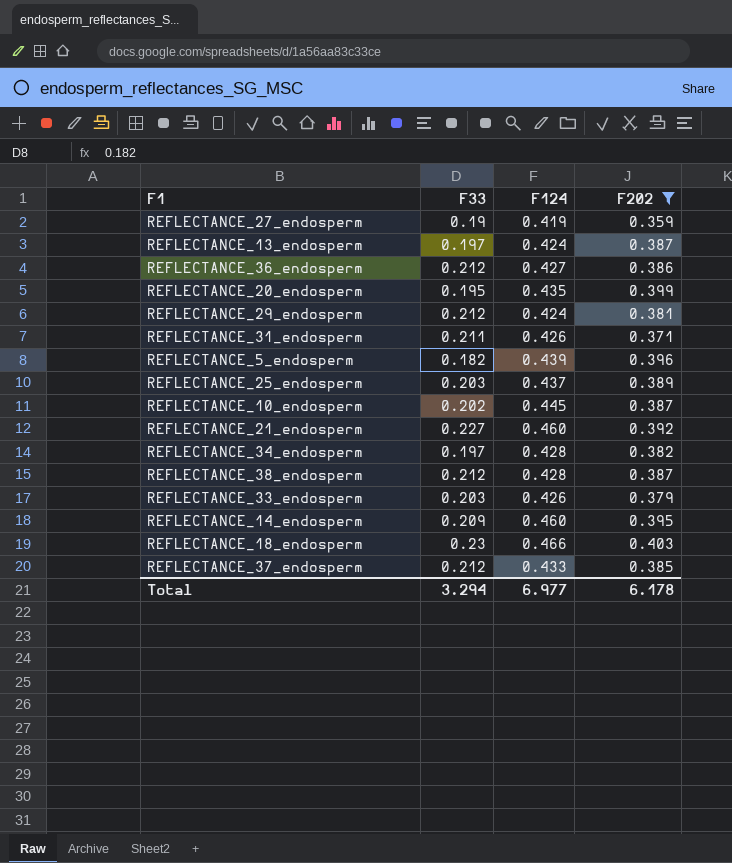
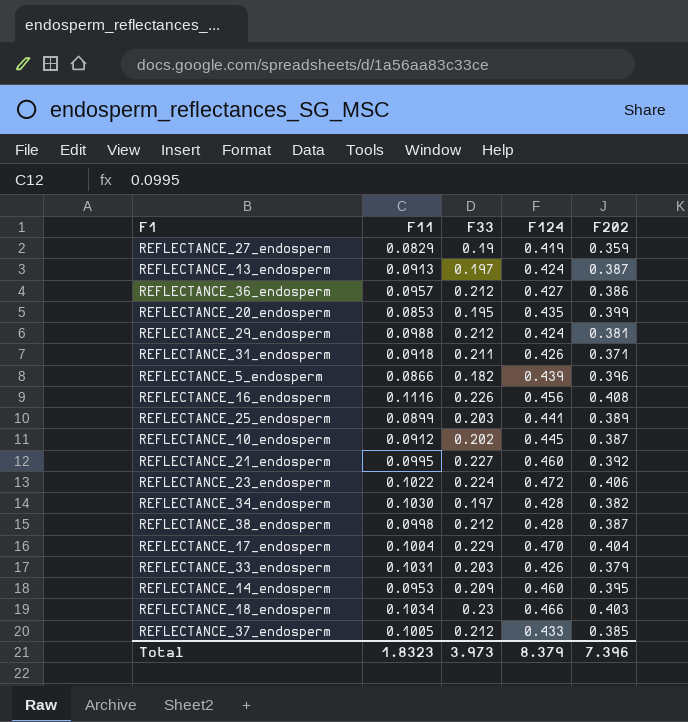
filter: F202 <= 0.403 -> none
column F11 | position: none -> 2
REFLECTANCE_25_endosperm | F124: 0.437 -> 0.441
Total | F33: 3.294 -> 3.973
Total | F124: 6.977 -> 8.379
Total | F202: 6.178 -> 7.396

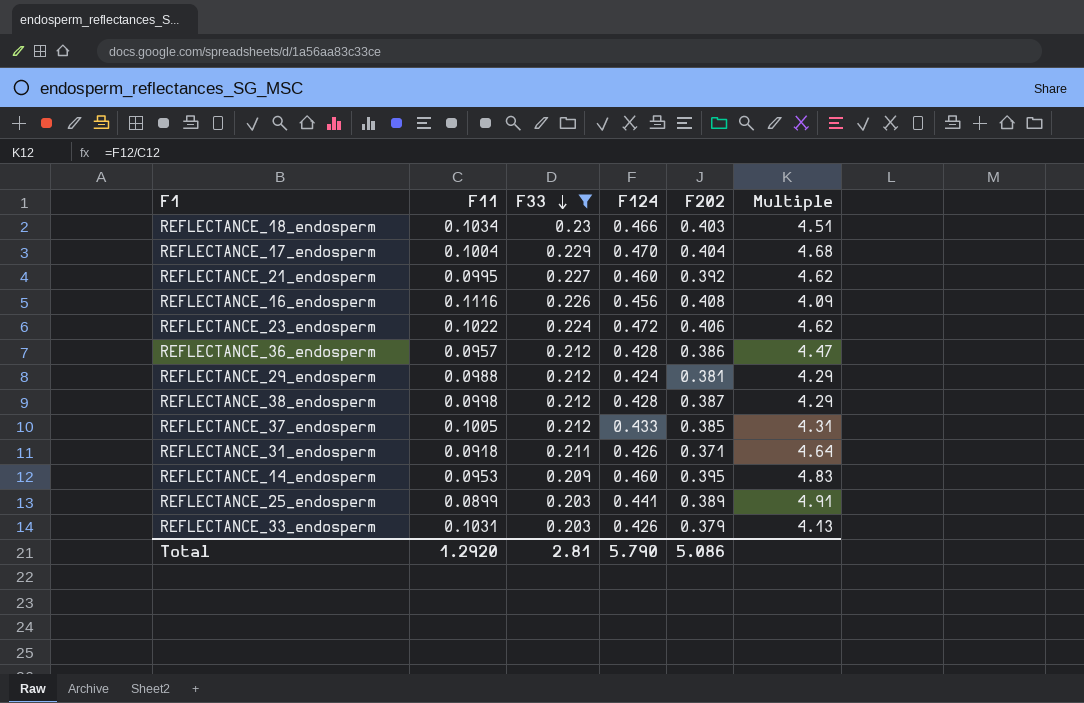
filter: none -> F33 >= 0.203
row order: none -> F33 descending
column Multiple | formula: none -> [F124] / [F11]
REFLECTANCE_36_endosperm | F124: 0.427 -> 0.428
Total | F11: 1.8323 -> 1.2920
Total | F33: 3.973 -> 2.81
Total | F124: 8.379 -> 5.790
Total | F202: 7.396 -> 5.086

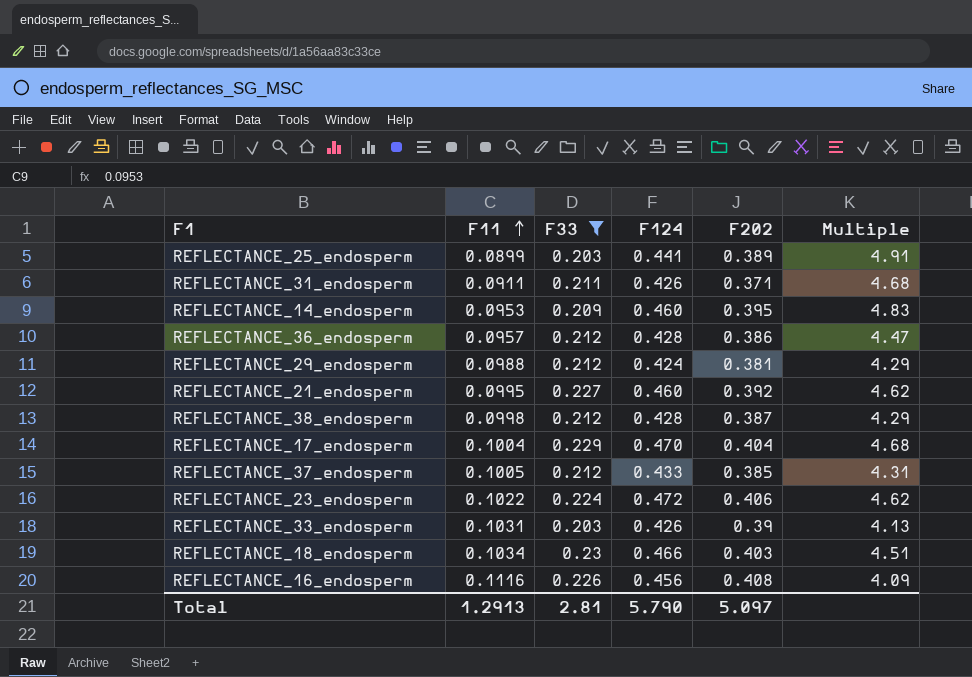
row order: F33 descending -> F11 ascending
REFLECTANCE_31_endosperm | F11: 0.0918 -> 0.0911
REFLECTANCE_31_endosperm | Multiple: 4.64 -> 4.68
REFLECTANCE_33_endosperm | F202: 0.379 -> 0.39
Total | F11: 1.2920 -> 1.2913
Total | F202: 5.086 -> 5.097

